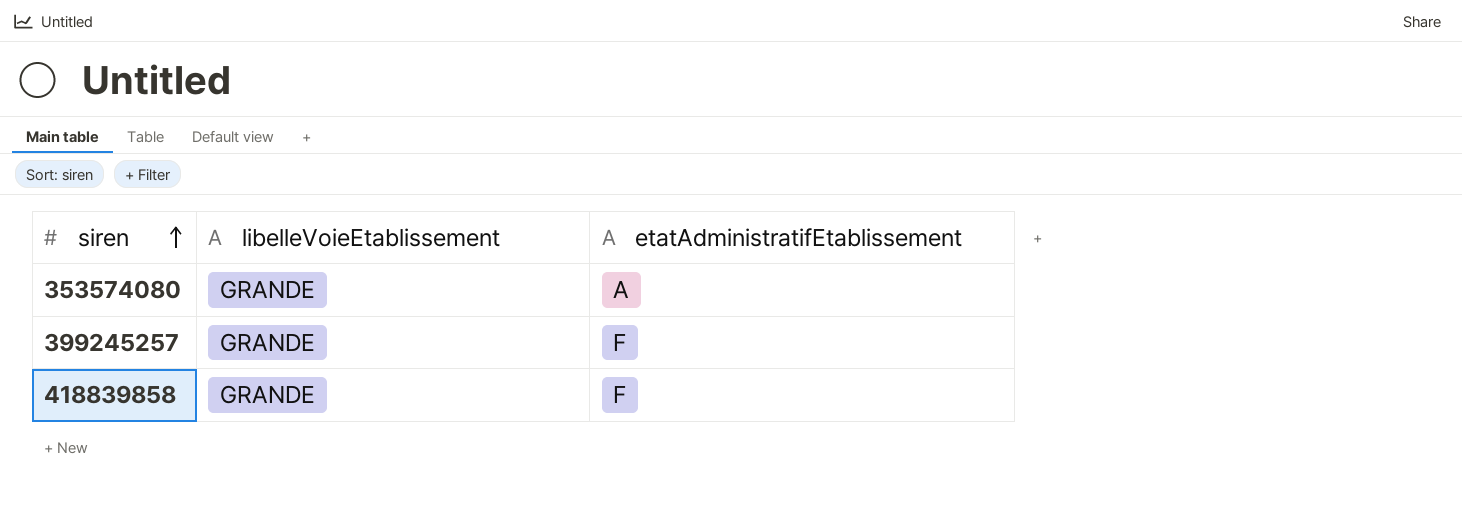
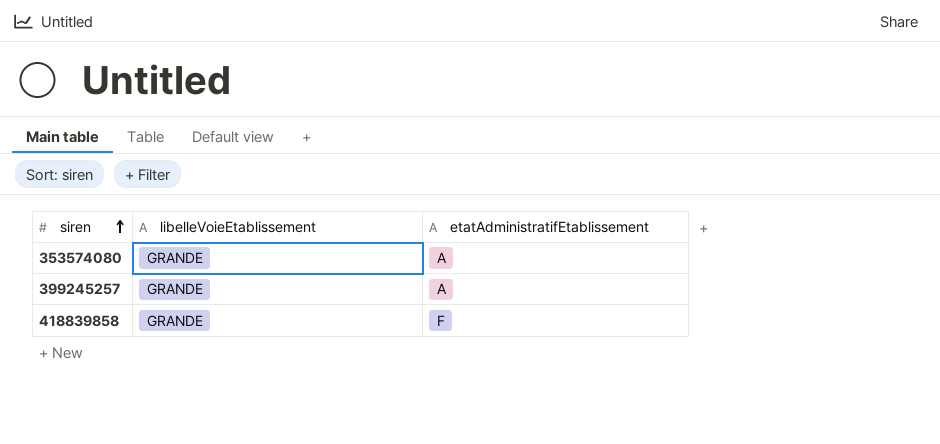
399245257 | etatAdministratifEtablissement: F -> A

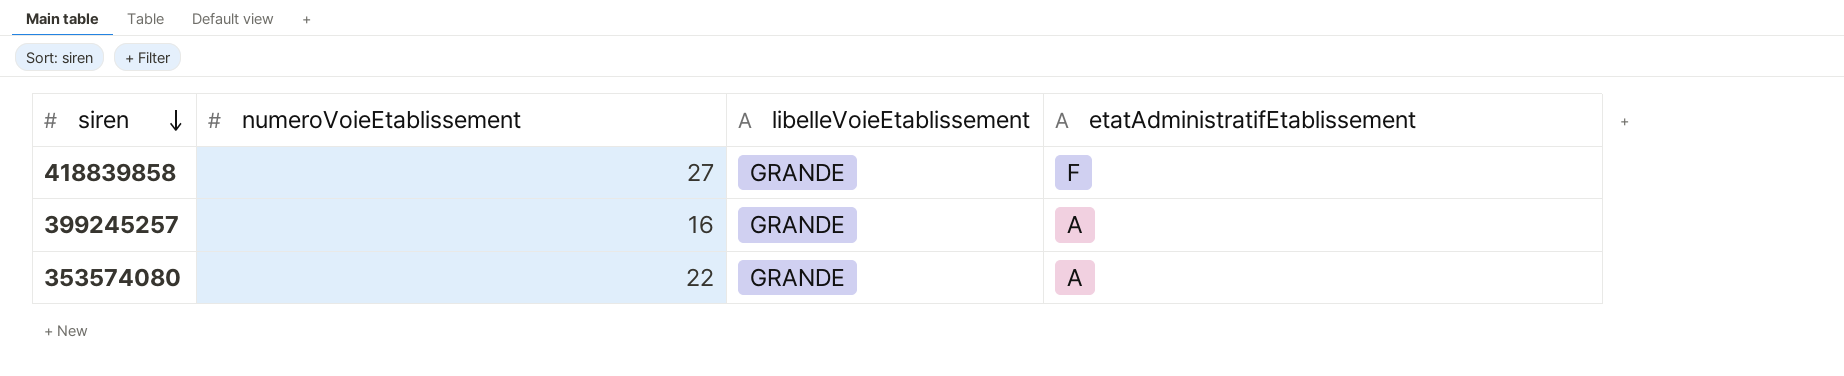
row order: siren ascending -> siren descending
column numeroVoieEtablissement | position: none -> 2

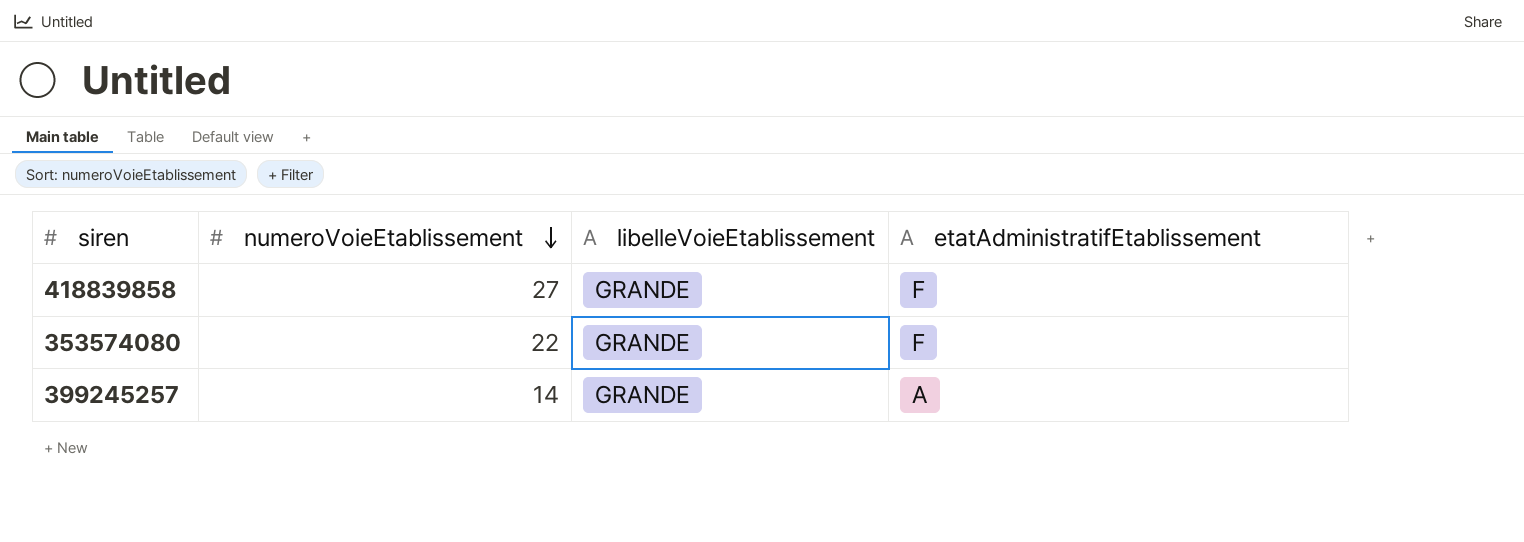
row order: siren descending -> numeroVoieEtablissement descending
353574080 | etatAdministratifEtablissement: A -> F
399245257 | numeroVoieEtablissement: 16 -> 14

